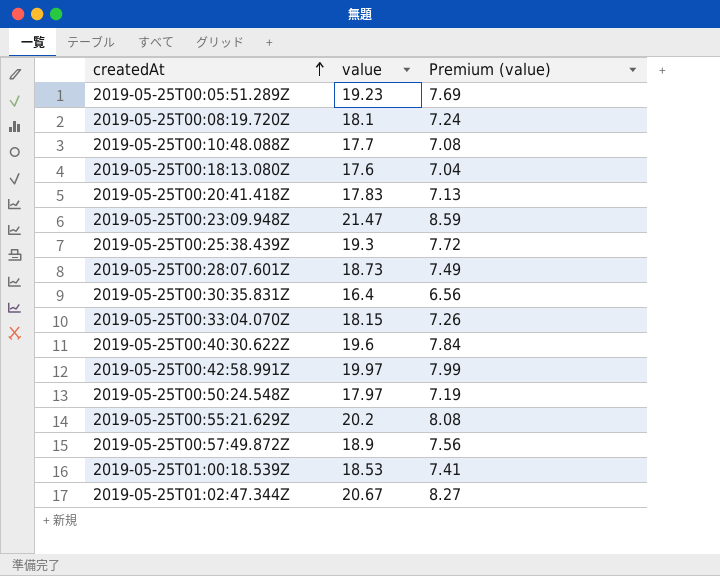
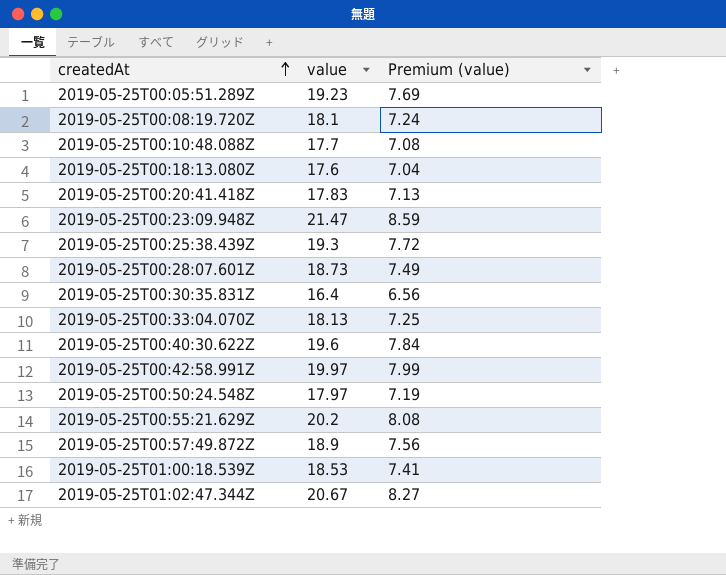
2019-05-25T00:33:04.070Z | value: 18.15 -> 18.13
2019-05-25T00:33:04.070Z | Premium (value): 7.26 -> 7.25

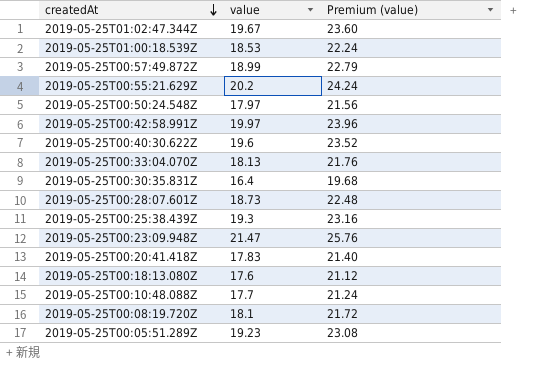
row order: createdAt ascending -> createdAt descending
column Premium (value) | formula: [value] * 0.4 -> [value] * 1.2
2019-05-25T01:02:47.344Z | value: 20.67 -> 19.67
2019-05-25T00:57:49.872Z | value: 18.9 -> 18.99

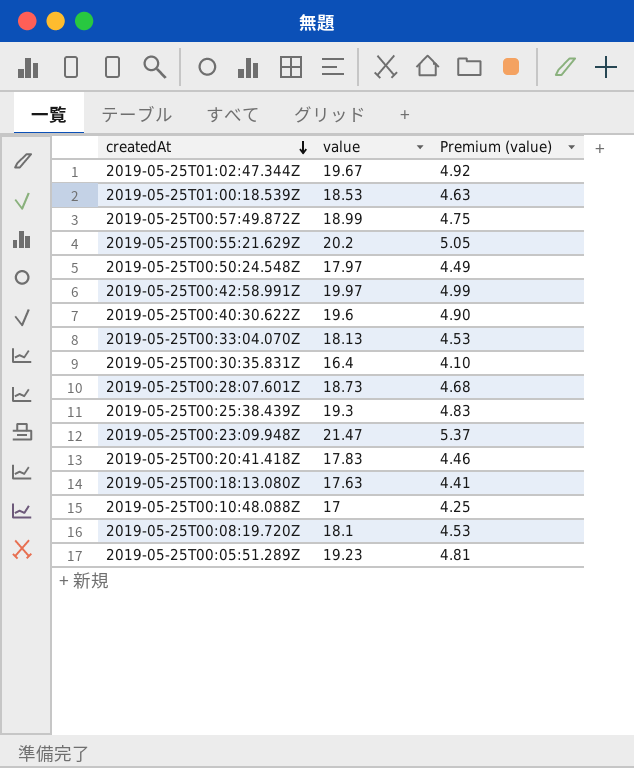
column Premium (value) | formula: [value] * 1.2 -> [value] * 0.25
2019-05-25T00:18:13.080Z | value: 17.6 -> 17.63
2019-05-25T00:10:48.088Z | value: 17.7 -> 17

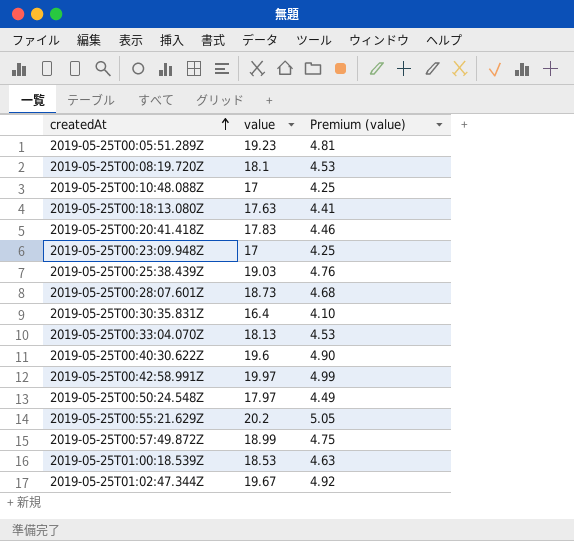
row order: createdAt descending -> createdAt ascending
2019-05-25T00:23:09.948Z | value: 21.47 -> 17
2019-05-25T00:23:09.948Z | Premium (value): 5.37 -> 4.25
2019-05-25T00:25:38.439Z | value: 19.3 -> 19.03
2019-05-25T00:25:38.439Z | Premium (value): 4.83 -> 4.76

